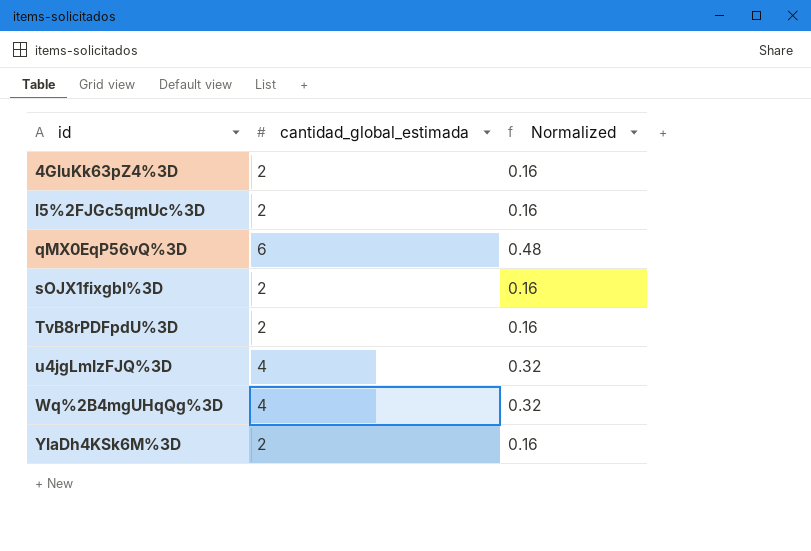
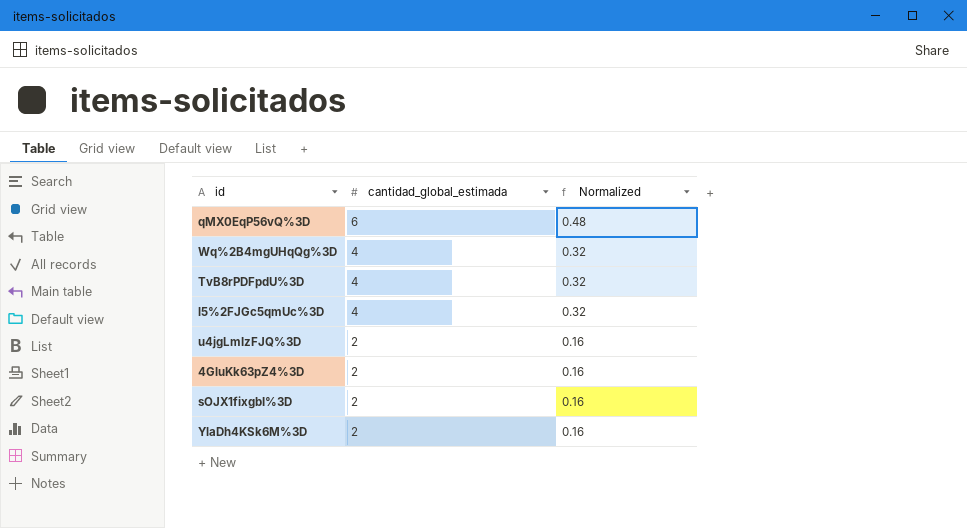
row order: id ascending -> cantidad_global_estimada descending
TvB8rPDFpdU%3D | cantidad_global_estimada: 2 -> 4
TvB8rPDFpdU%3D | Normalized: 0.16 -> 0.32
l5%2FJGc5qmUc%3D | cantidad_global_estimada: 2 -> 4
l5%2FJGc5qmUc%3D | Normalized: 0.16 -> 0.32
u4jgLmIzFJQ%3D | cantidad_global_estimada: 4 -> 2
u4jgLmIzFJQ%3D | Normalized: 0.32 -> 0.16

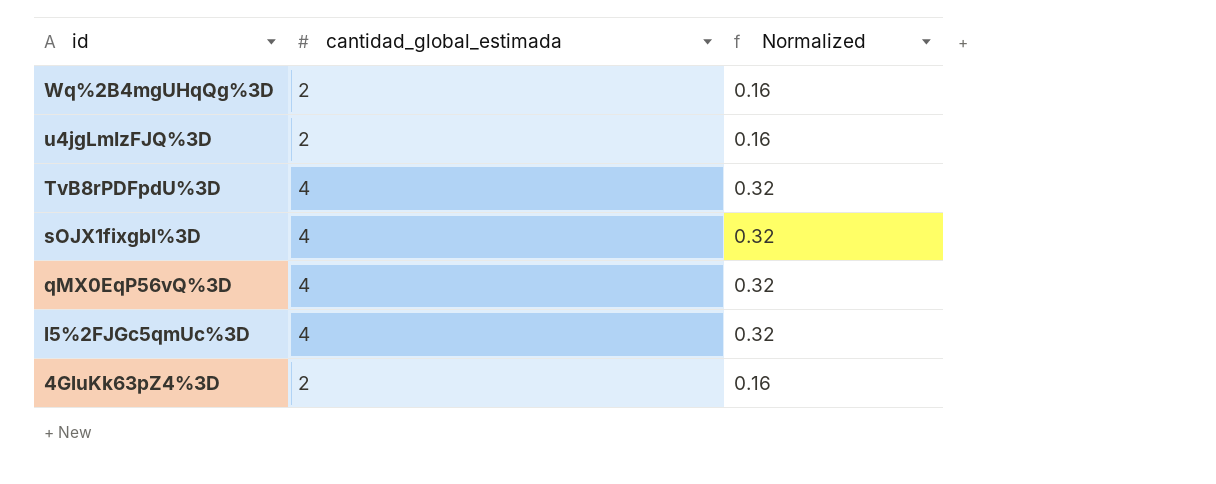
row order: cantidad_global_estimada descending -> id descending
row YlaDh4KSk6M%3D: 2 | 0.16 -> none
Wq%2B4mgUHqQg%3D | cantidad_global_estimada: 4 -> 2
Wq%2B4mgUHqQg%3D | Normalized: 0.32 -> 0.16
sOJX1fixgbI%3D | cantidad_global_estimada: 2 -> 4
sOJX1fixgbI%3D | Normalized: 0.16 -> 0.32
qMX0EqP56vQ%3D | cantidad_global_estimada: 6 -> 4
qMX0EqP56vQ%3D | Normalized: 0.48 -> 0.32

